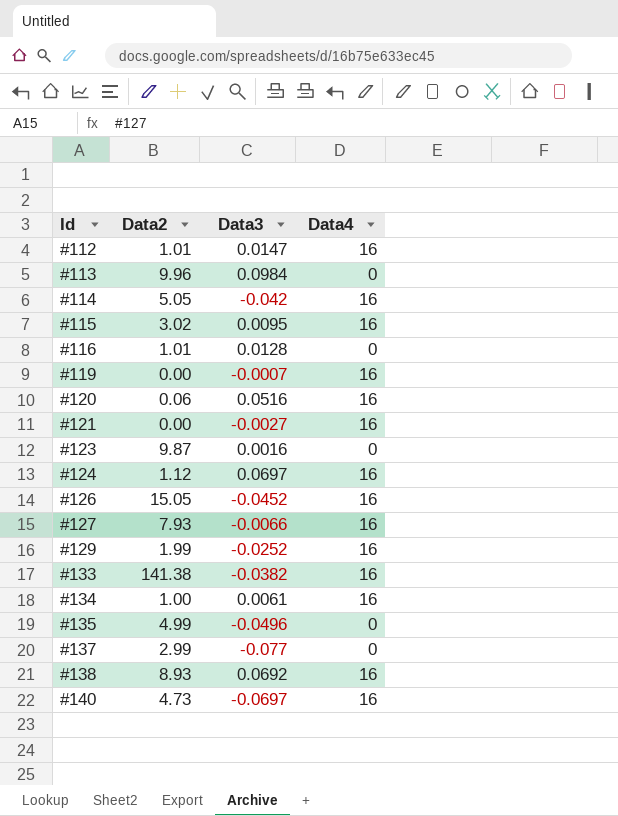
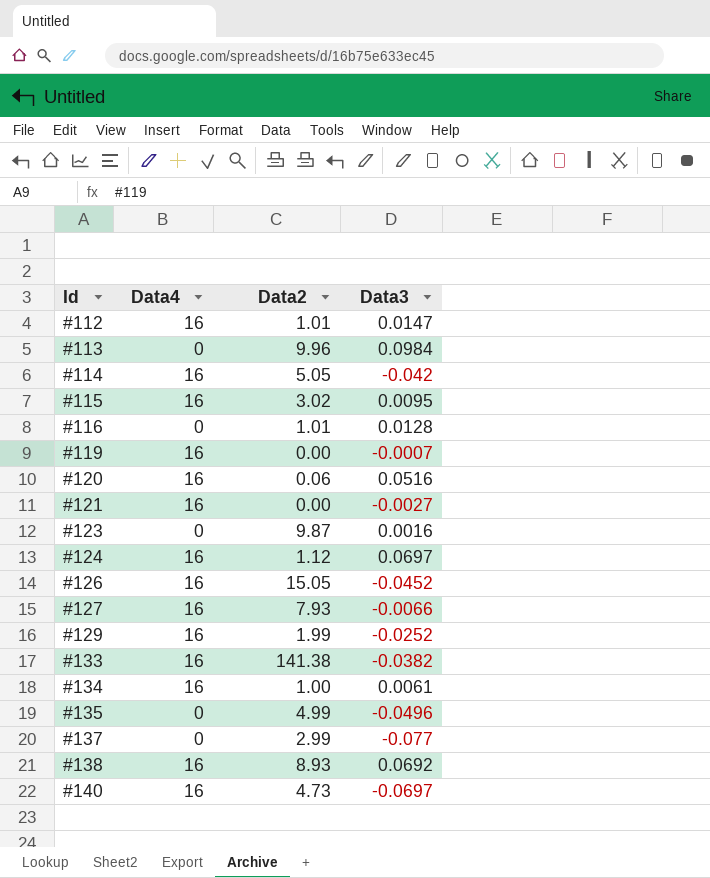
column Data4 | position: 4 -> 2

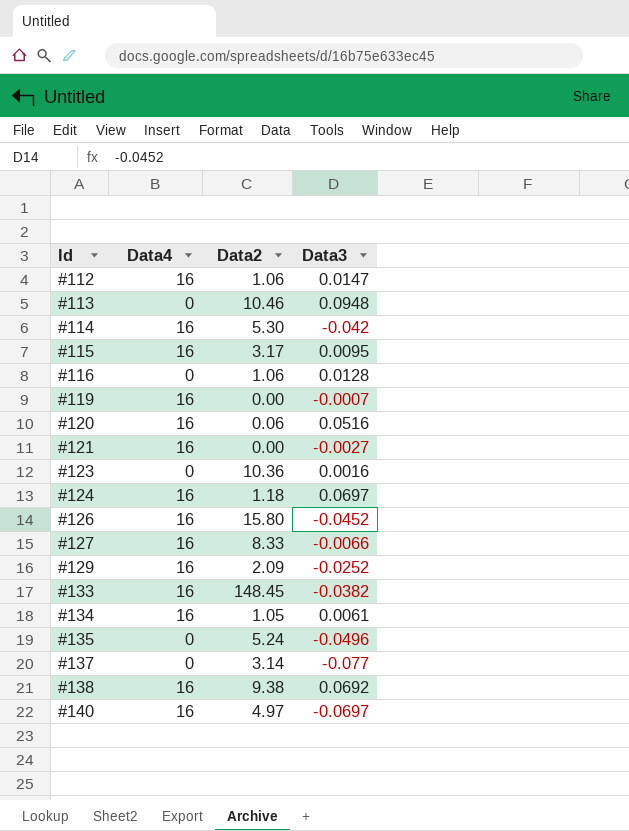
#112 | Data2: 1.01 -> 1.06
#113 | Data2: 9.96 -> 10.46
#113 | Data3: 0.0984 -> 0.0948
#114 | Data2: 5.05 -> 5.30
#115 | Data2: 3.02 -> 3.17
#116 | Data2: 1.01 -> 1.06
#123 | Data2: 9.87 -> 10.36
#124 | Data2: 1.12 -> 1.18
#126 | Data2: 15.05 -> 15.80
#127 | Data2: 7.93 -> 8.33
#129 | Data2: 1.99 -> 2.09
#133 | Data2: 141.38 -> 148.45
#134 | Data2: 1.00 -> 1.05
#135 | Data2: 4.99 -> 5.24
#137 | Data2: 2.99 -> 3.14
#138 | Data2: 8.93 -> 9.38
#140 | Data2: 4.73 -> 4.97

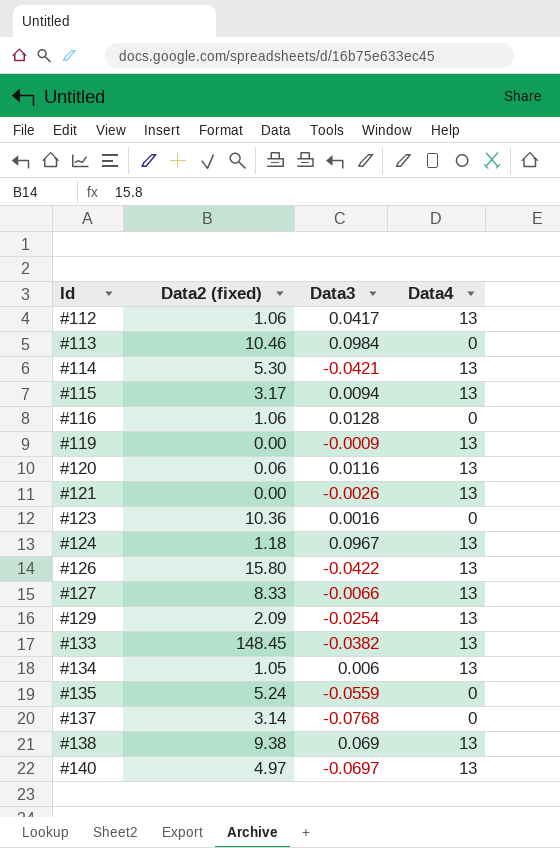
column name: Data2 -> Data2 (fixed)
column Data4 | position: 2 -> 4
#112 | Data3: 0.0147 -> 0.0417
#112 | Data4: 16 -> 13
#113 | Data3: 0.0948 -> 0.0984
#114 | Data3: -0.042 -> -0.0421
#114 | Data4: 16 -> 13
#115 | Data3: 0.0095 -> 0.0094
#115 | Data4: 16 -> 13
#119 | Data3: -0.0007 -> -0.0009
#119 | Data4: 16 -> 13
#120 | Data3: 0.0516 -> 0.0116
#120 | Data4: 16 -> 13
#121 | Data3: -0.0027 -> -0.0026
#121 | Data4: 16 -> 13
#124 | Data3: 0.0697 -> 0.0967
#124 | Data4: 16 -> 13
#126 | Data3: -0.0452 -> -0.0422
#126 | Data4: 16 -> 13
#127 | Data4: 16 -> 13
#129 | Data3: -0.0252 -> -0.0254
#129 | Data4: 16 -> 13
#133 | Data4: 16 -> 13
#134 | Data3: 0.0061 -> 0.006
#134 | Data4: 16 -> 13
#135 | Data3: -0.0496 -> -0.0559
#137 | Data3: -0.077 -> -0.0768
#138 | Data3: 0.0692 -> 0.069
#138 | Data4: 16 -> 13
#140 | Data4: 16 -> 13

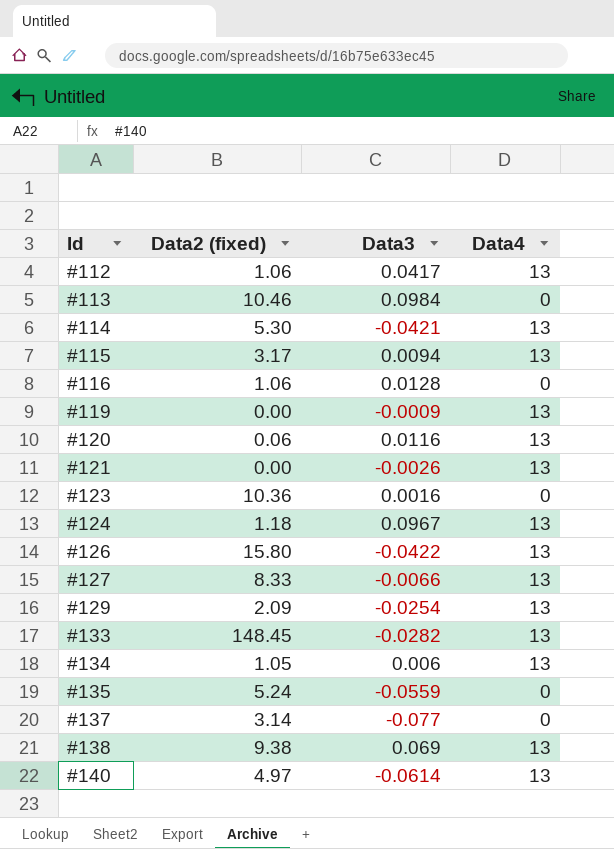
#133 | Data3: -0.0382 -> -0.0282
#137 | Data3: -0.0768 -> -0.077
#140 | Data3: -0.0697 -> -0.0614

